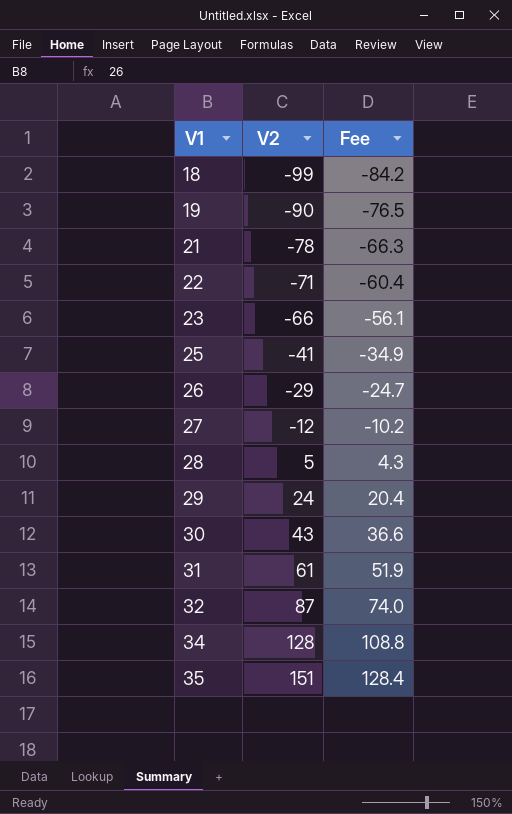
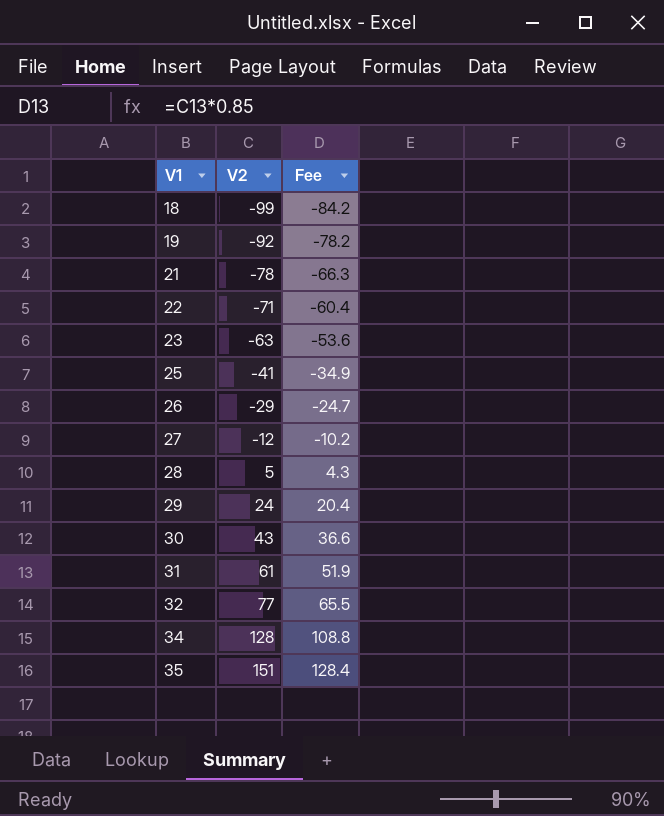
19 | V2: -90 -> -92
19 | Fee: -76.5 -> -78.2
23 | V2: -66 -> -63
23 | Fee: -56.1 -> -53.6
32 | V2: 87 -> 77
32 | Fee: 74.0 -> 65.5

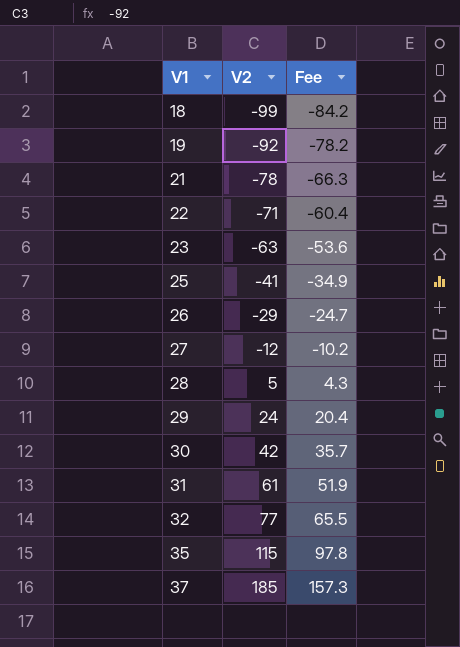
row 34: 128 | 108.8 -> none
30 | V2: 43 -> 42
30 | Fee: 36.6 -> 35.7
35 | V2: 151 -> 115
35 | Fee: 128.4 -> 97.8
row 37: none -> 185 | 157.3

